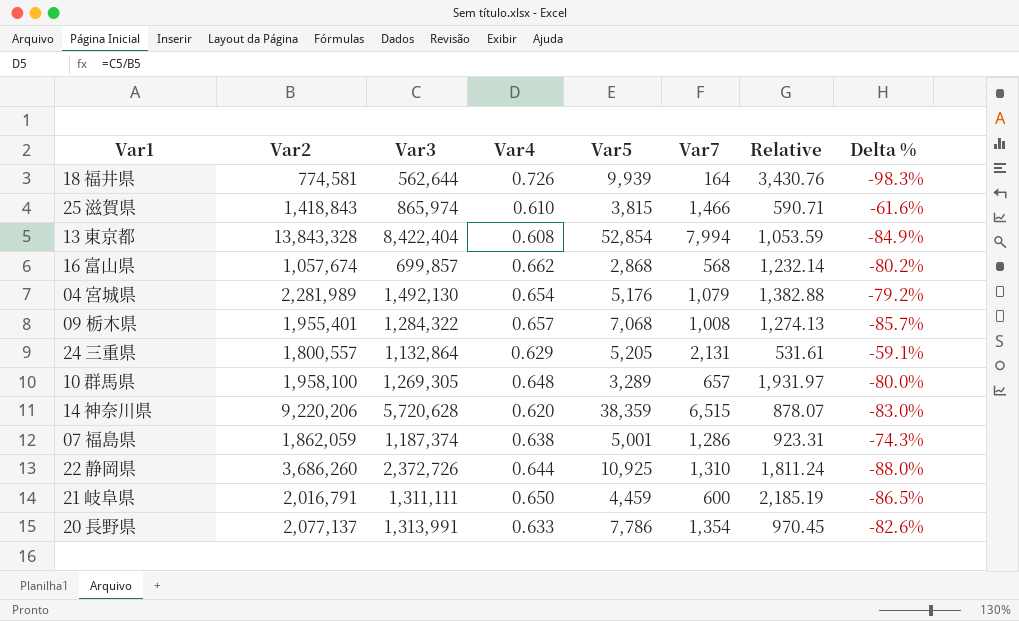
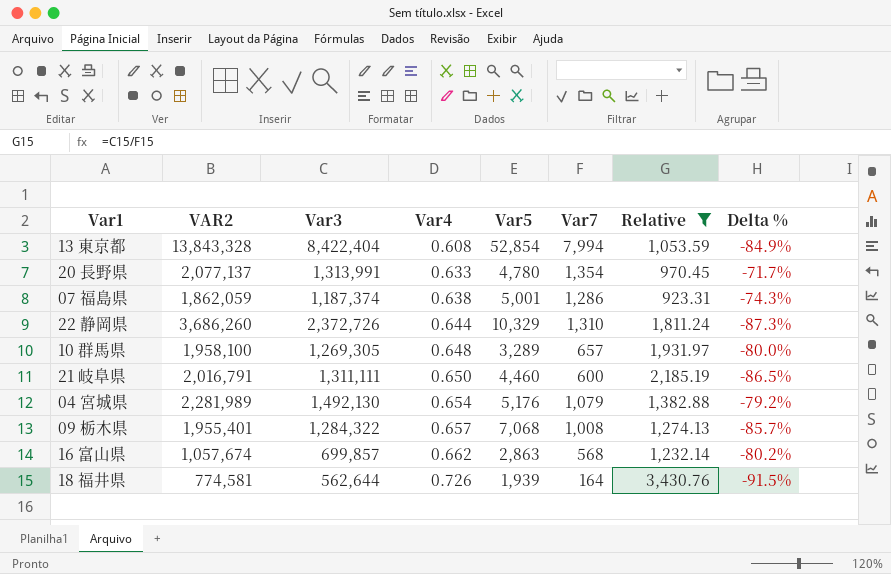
filter: none -> Relative >= 923.31
row order: none -> Var4 ascending
column name: Var2 -> VAR2
20 長野県 | Var5: 7,786 -> 4,780
20 長野県 | Delta %: -82.6% -> -71.7%
22 静岡県 | Var5: 10,925 -> 10,329
22 静岡県 | Delta %: -88.0% -> -87.3%
21 岐阜県 | Var5: 4,459 -> 4,460
16 富山県 | Var5: 2,868 -> 2,863
18 福井県 | Var5: 9,939 -> 1,939
18 福井県 | Delta %: -98.3% -> -91.5%

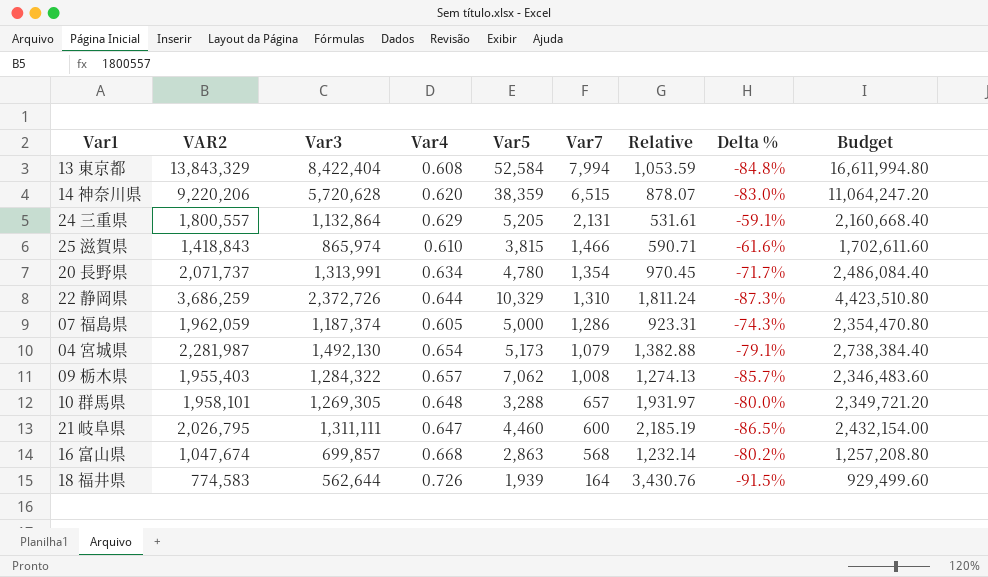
filter: Relative >= 923.31 -> none
row order: Var4 ascending -> Var7 descending
column Budget | formula: none -> [VAR2] * 1.2
13 東京都 | VAR2: 13,843,328 -> 13,843,329
13 東京都 | Var5: 52,854 -> 52,584
13 東京都 | Delta %: -84.9% -> -84.8%
20 長野県 | VAR2: 2,077,137 -> 2,071,737
20 長野県 | Var4: 0.633 -> 0.634
22 静岡県 | VAR2: 3,686,260 -> 3,686,259
07 福島県 | VAR2: 1,862,059 -> 1,962,059
07 福島県 | Var4: 0.638 -> 0.605
07 福島県 | Var5: 5,001 -> 5,000
04 宮城県 | VAR2: 2,281,989 -> 2,281,987
04 宮城県 | Var5: 5,176 -> 5,173
04 宮城県 | Delta %: -79.2% -> -79.1%
09 栃木県 | VAR2: 1,955,401 -> 1,955,403
09 栃木県 | Var5: 7,068 -> 7,062
10 群馬県 | VAR2: 1,958,100 -> 1,958,101
10 群馬県 | Var5: 3,289 -> 3,288
21 岐阜県 | VAR2: 2,016,791 -> 2,026,795
21 岐阜県 | Var4: 0.650 -> 0.647
16 富山県 | VAR2: 1,057,674 -> 1,047,674
16 富山県 | Var4: 0.662 -> 0.668
18 福井県 | VAR2: 774,581 -> 774,583

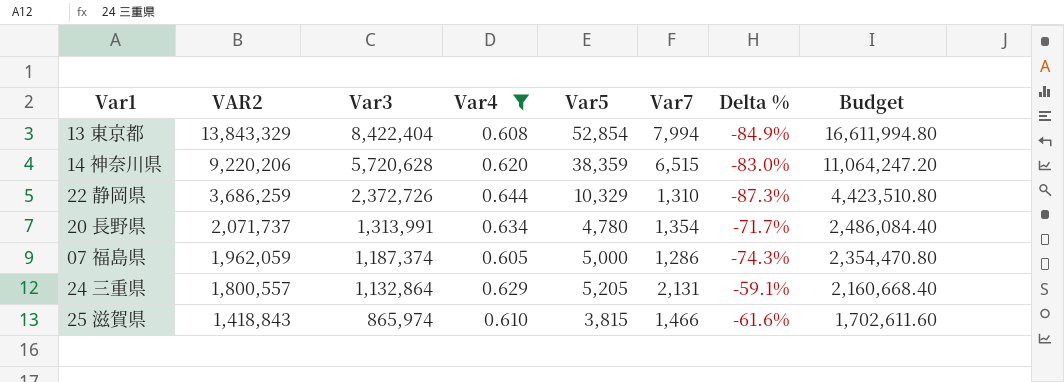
filter: none -> Var4 <= 0.644
row order: Var7 descending -> VAR2 descending
column Relative | formula: [Var3] / [Var7] -> none
13 東京都 | Var5: 52,584 -> 52,854
13 東京都 | Delta %: -84.8% -> -84.9%

